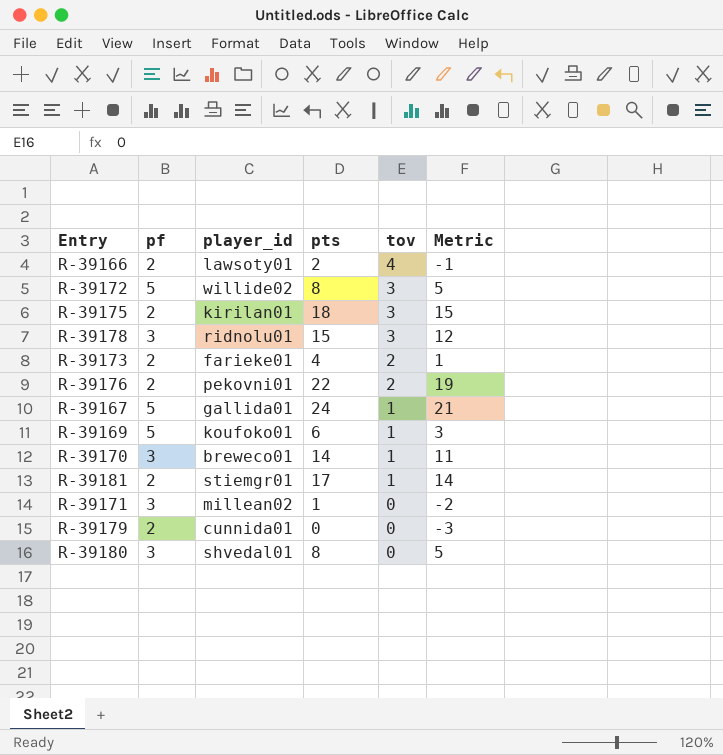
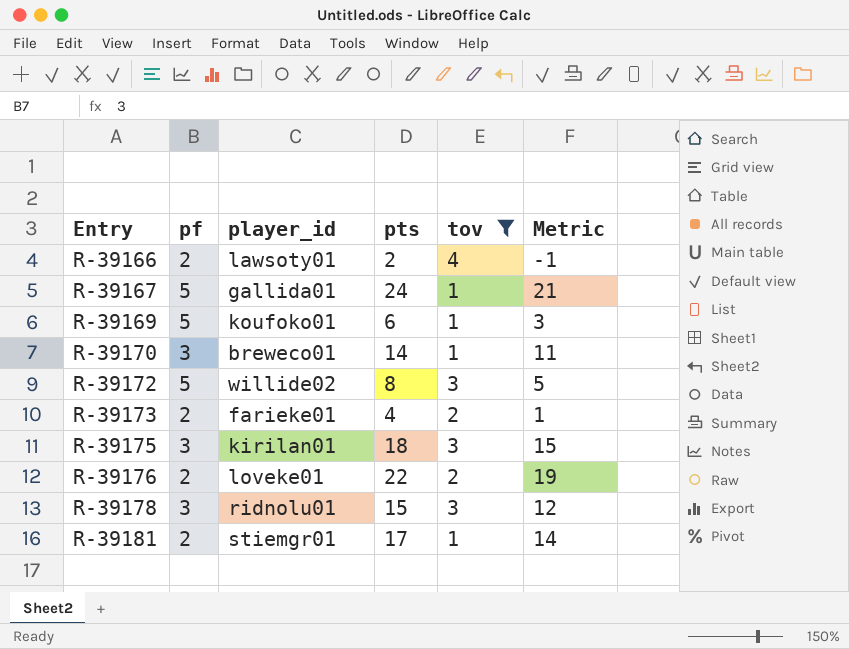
filter: none -> tov != 0
row order: tov descending -> Entry ascending
R-39175 | pf: 2 -> 3
R-39176 | player_id: pekovni01 -> loveke01

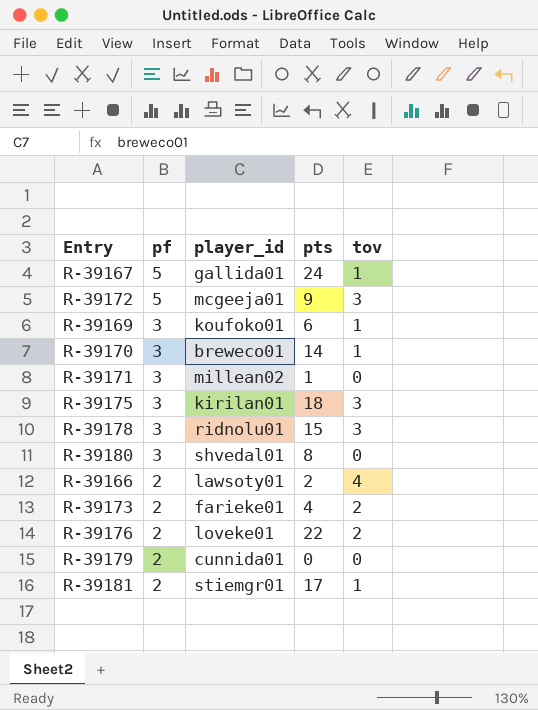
filter: tov != 0 -> none
row order: Entry ascending -> pf descending
column Metric | formula: [pts] - 3 -> none
R-39172 | player_id: willide02 -> mcgeeja01
R-39172 | pts: 8 -> 9
R-39169 | pf: 5 -> 3

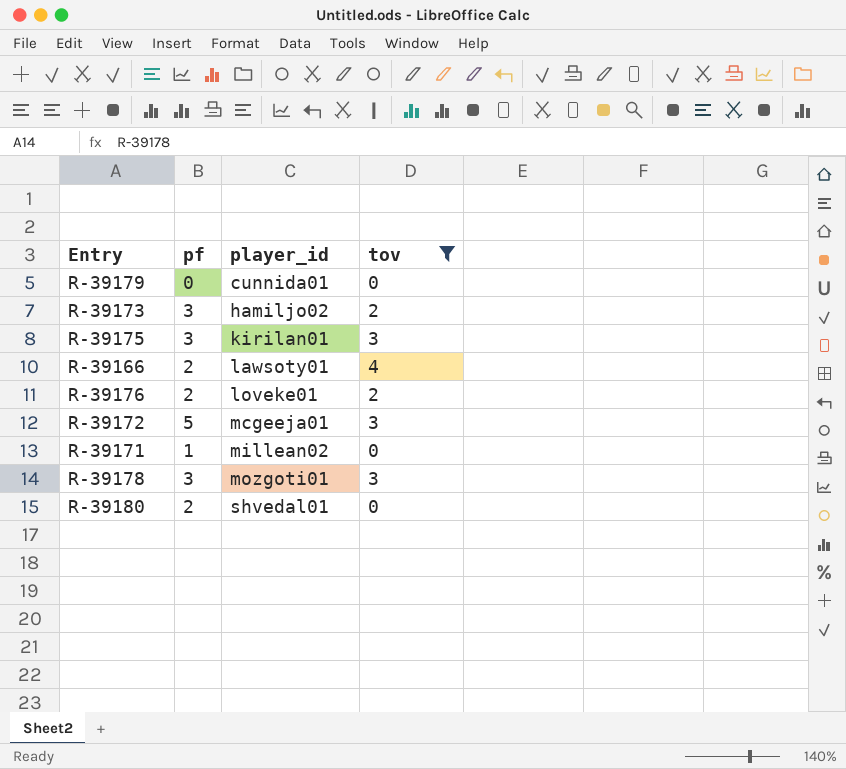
filter: none -> tov != 1
row order: pf descending -> player_id ascending
column pts | position: 4 -> none
R-39179 | pf: 2 -> 0
R-39173 | pf: 2 -> 3
R-39173 | player_id: farieke01 -> hamiljo02
R-39171 | pf: 3 -> 1
R-39178 | player_id: ridnolu01 -> mozgoti01
R-39180 | pf: 3 -> 2

